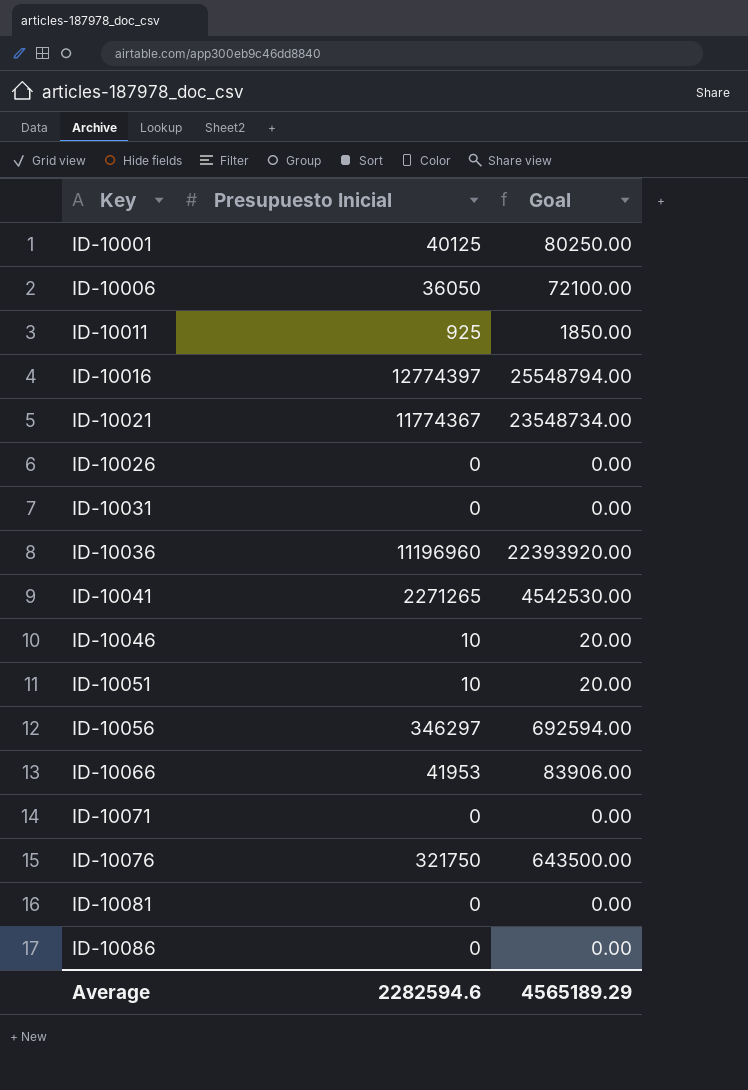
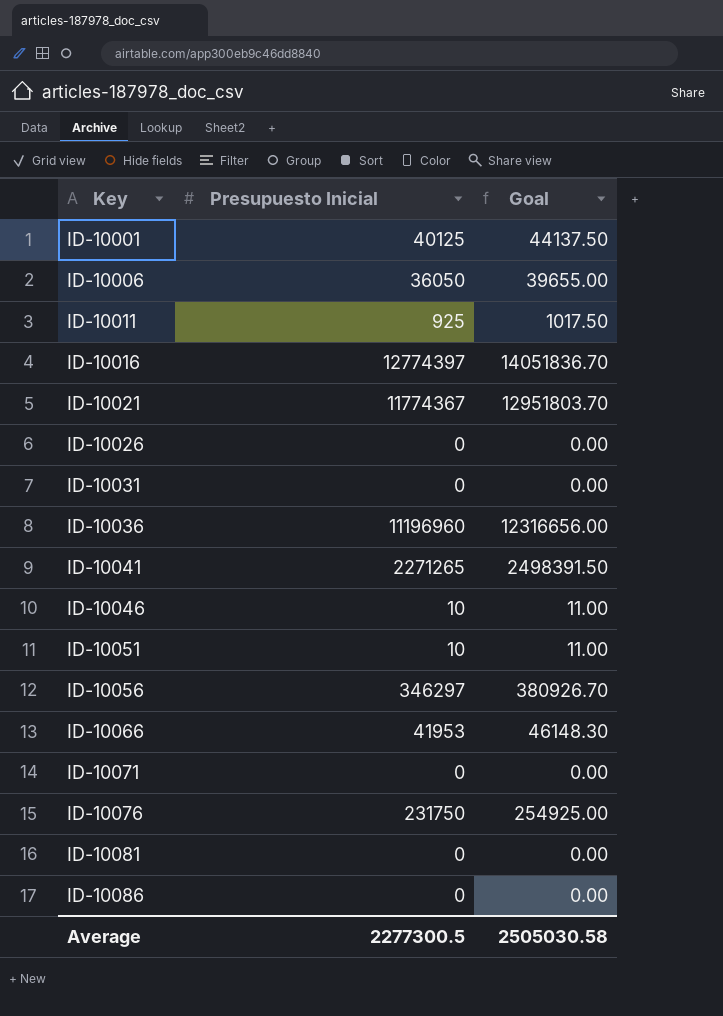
column Goal | formula: [Presupuesto Inicial] * 2 -> [Presupuesto Inicial] * 1.1
ID-10076 | Presupuesto Inicial: 321750 -> 231750
Average | Presupuesto Inicial: 2282594.6 -> 2277300.5
Average | Goal: 4565189.29 -> 2505030.58

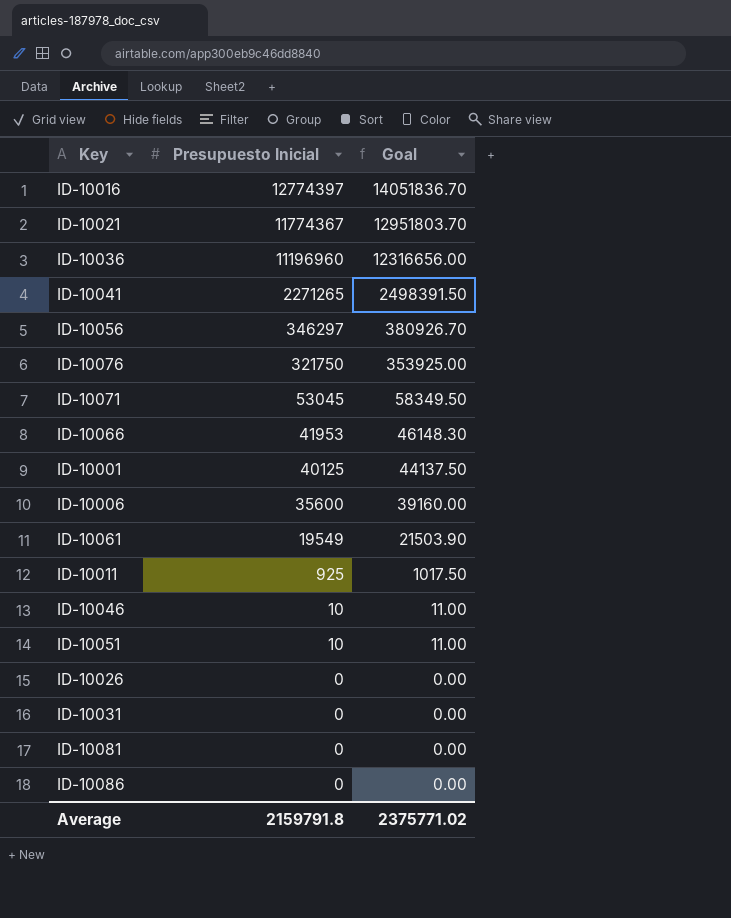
row order: Key ascending -> Presupuesto Inicial descending
ID-10076 | Presupuesto Inicial: 231750 -> 321750
ID-10076 | Goal: 254925.00 -> 353925.00
ID-10071 | Presupuesto Inicial: 0 -> 53045
ID-10071 | Goal: 0.00 -> 58349.50
ID-10006 | Presupuesto Inicial: 36050 -> 35600
ID-10006 | Goal: 39655.00 -> 39160.00
row ID-10061: none -> 19549 | 21503.90
Average | Presupuesto Inicial: 2277300.5 -> 2159791.8
Average | Goal: 2505030.58 -> 2375771.02

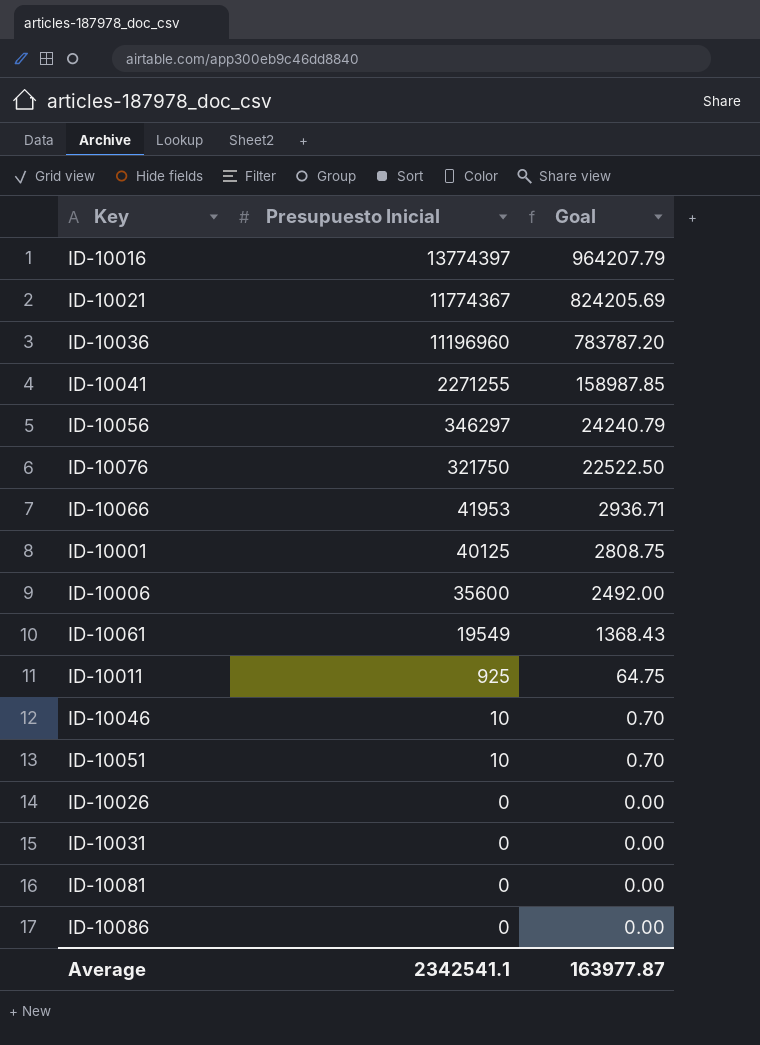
column Goal | formula: [Presupuesto Inicial] * 1.1 -> [Presupuesto Inicial] * 0.07
row ID-10071: 53045 | 58349.50 -> none
ID-10016 | Presupuesto Inicial: 12774397 -> 13774397
ID-10041 | Presupuesto Inicial: 2271265 -> 2271255
Average | Presupuesto Inicial: 2159791.8 -> 2342541.1
Average | Goal: 2375771.02 -> 163977.87

